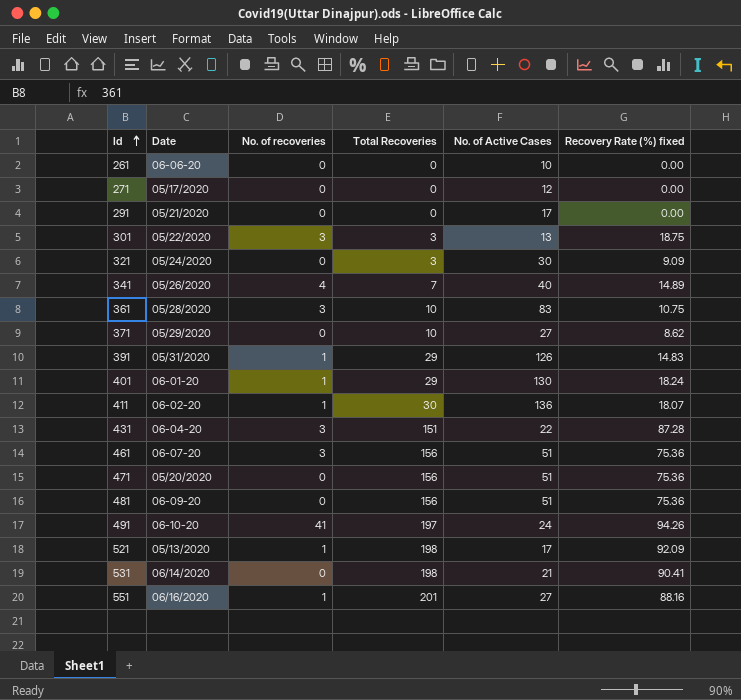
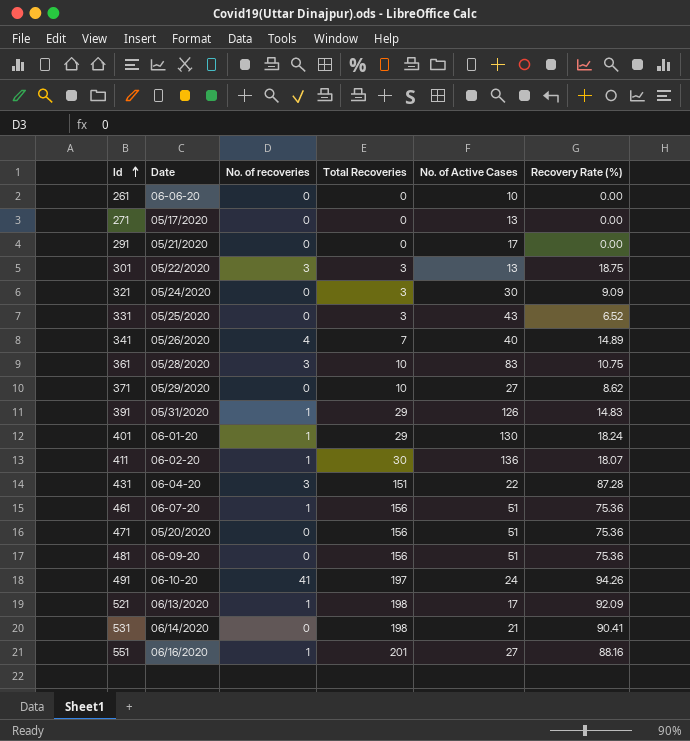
column name: Recovery Rate (%) fixed -> Recovery Rate (%)
271 | No. of Active Cases: 12 -> 13
row 331: none -> 05/25/2020 | 0 | 3 | 43 | 6.52
461 | No. of recoveries: 3 -> 1
521 | Date: 05/13/2020 -> 06/13/2020

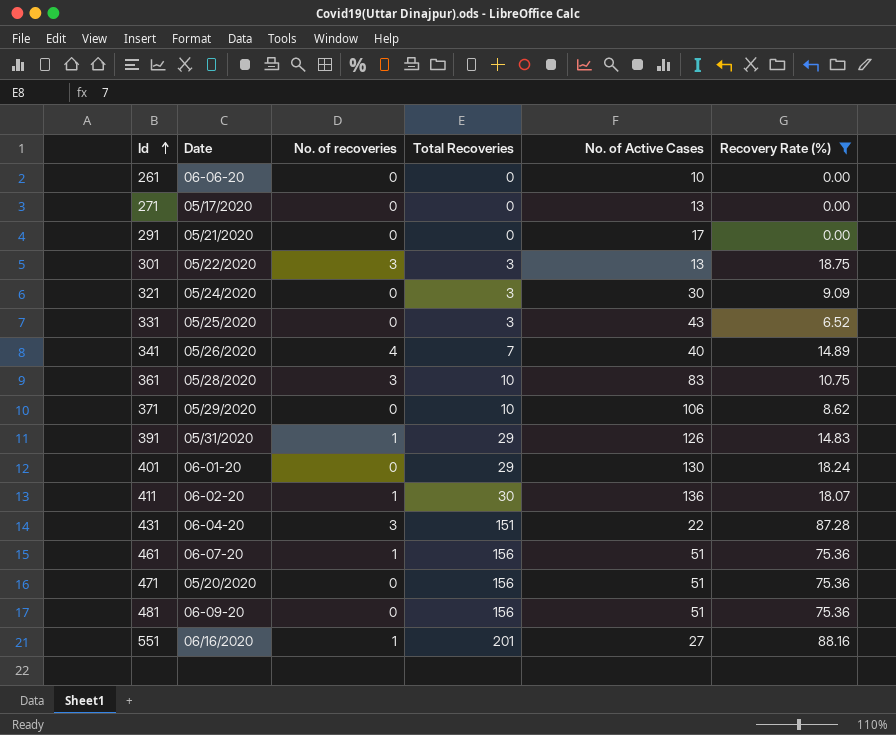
filter: none -> Recovery Rate (%) <= 88.16
371 | No. of Active Cases: 27 -> 106
401 | No. of recoveries: 1 -> 0

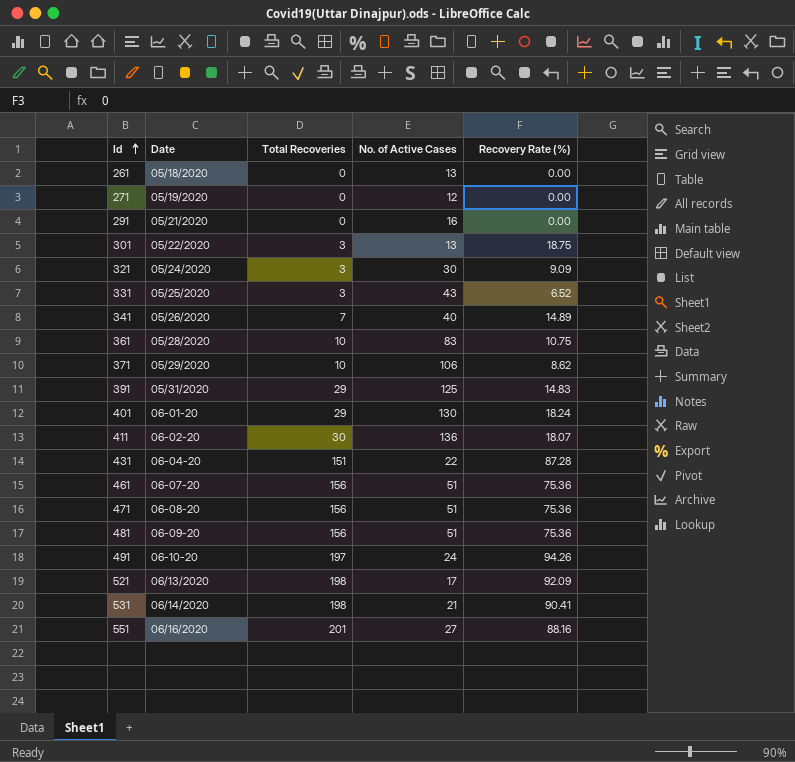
filter: Recovery Rate (%) <= 88.16 -> none
column No. of recoveries | position: 3 -> none
261 | Date: 06-06-20 -> 05/18/2020
261 | No. of Active Cases: 10 -> 13
271 | Date: 05/17/2020 -> 05/19/2020
271 | No. of Active Cases: 13 -> 12
291 | No. of Active Cases: 17 -> 16
391 | No. of Active Cases: 126 -> 125
471 | Date: 05/20/2020 -> 06-08-20

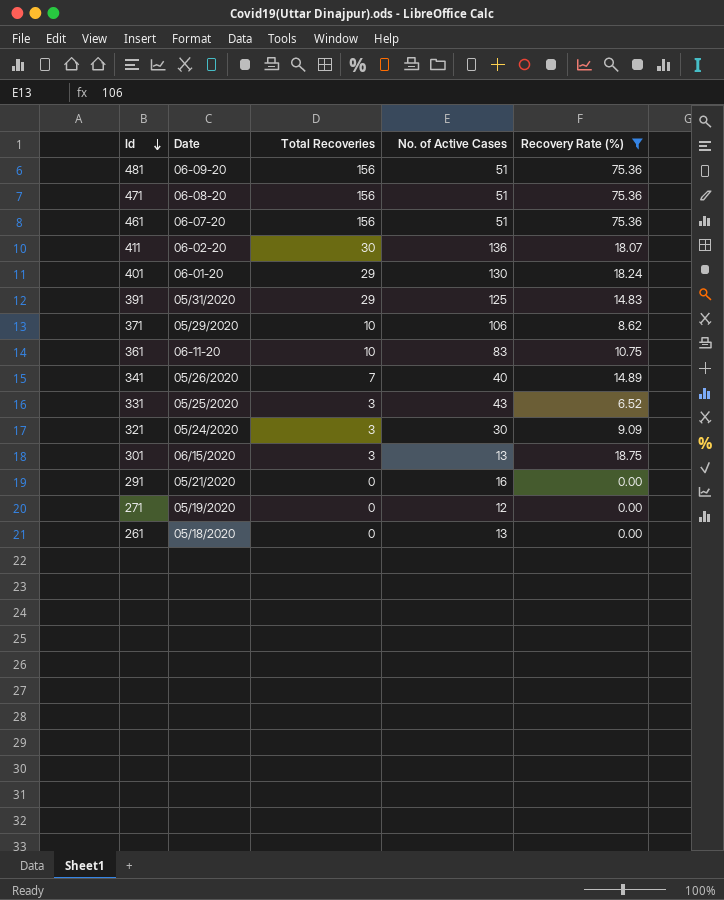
filter: none -> Recovery Rate (%) <= 75.36
row order: Id ascending -> Id descending
361 | Date: 05/28/2020 -> 06-11-20
301 | Date: 05/22/2020 -> 06/15/2020

